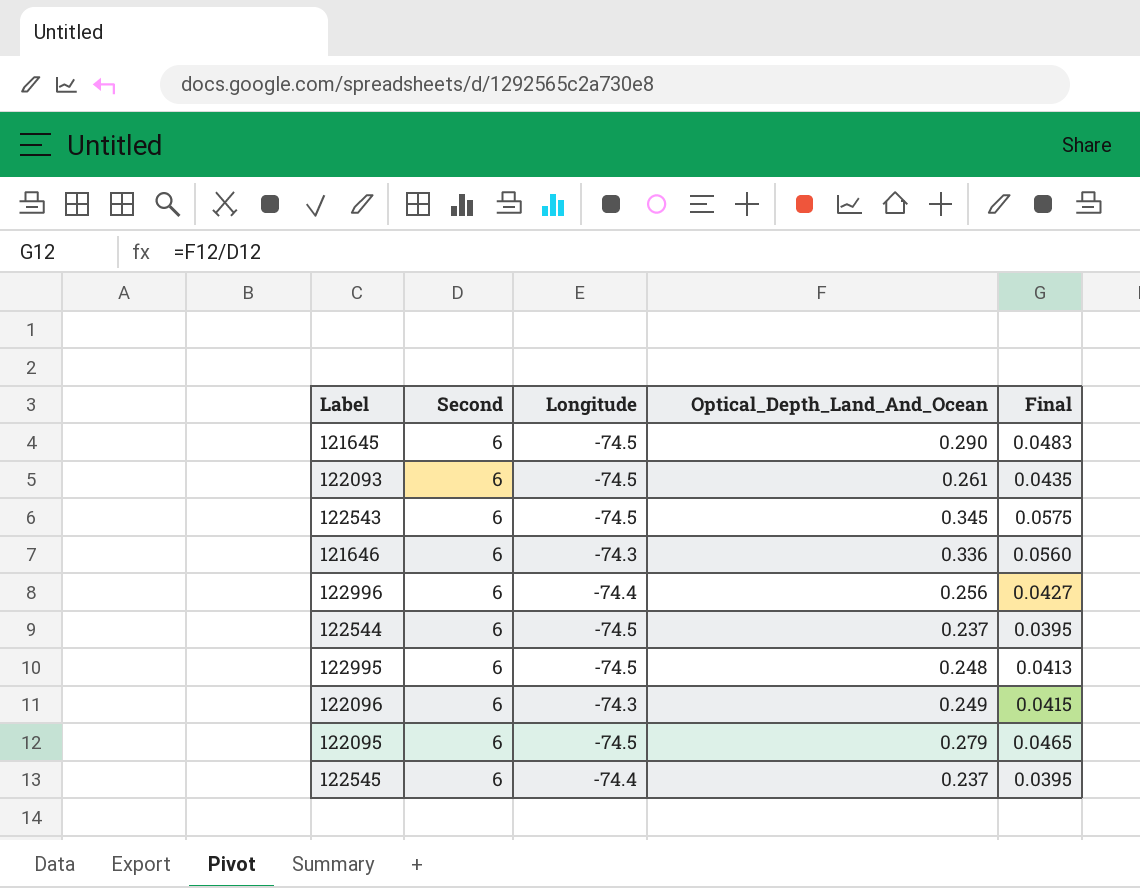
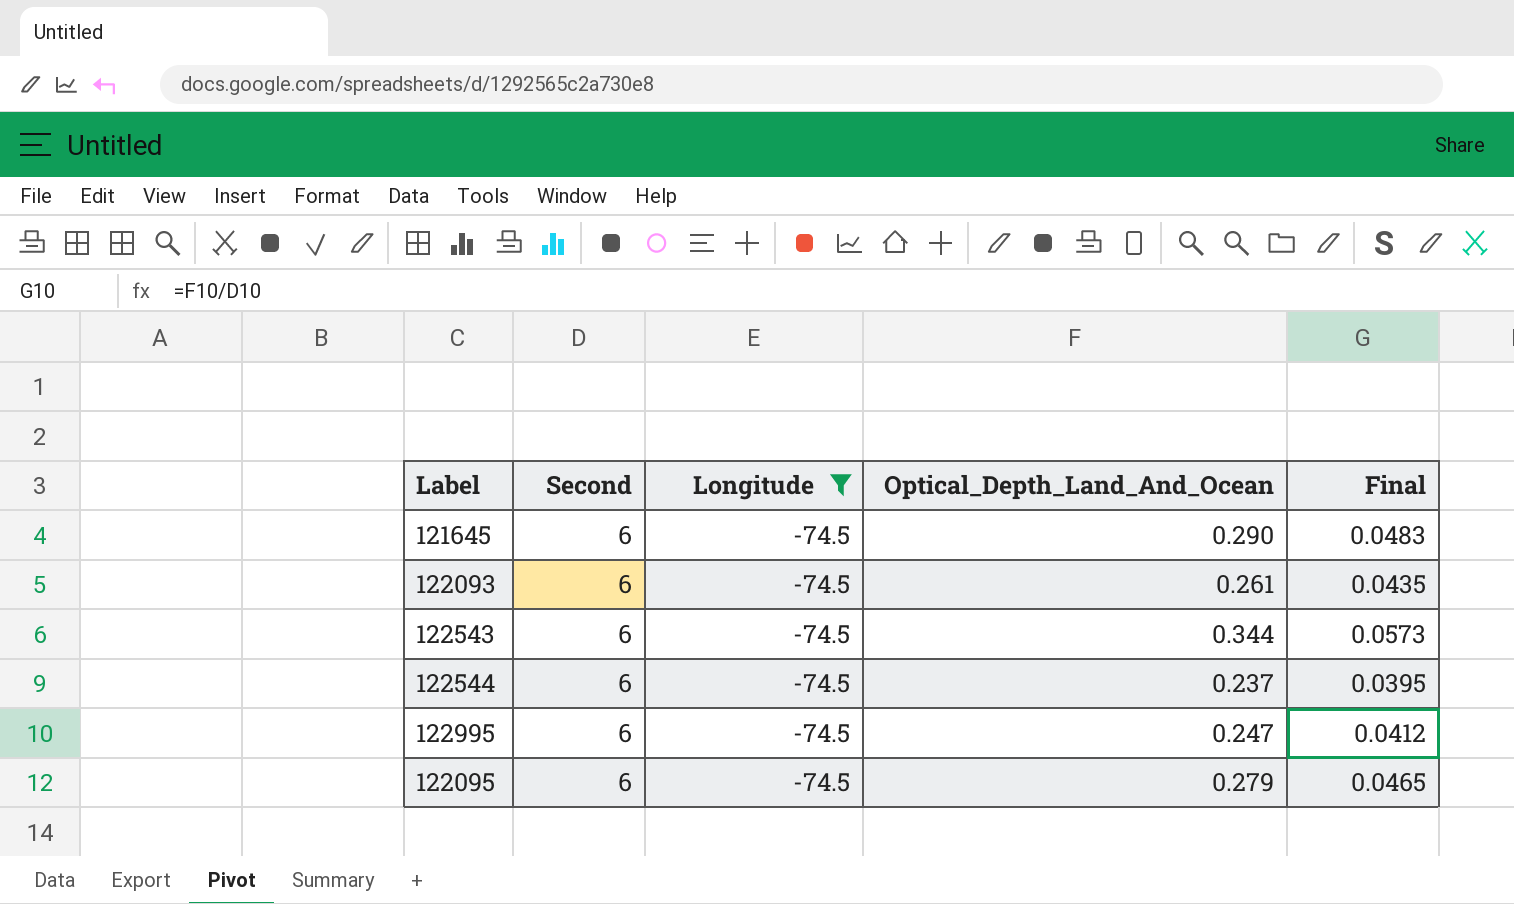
filter: none -> Longitude = -74.5
122543 | Optical_Depth_Land_And_Ocean: 0.345 -> 0.344
122543 | Final: 0.0575 -> 0.0573
122995 | Optical_Depth_Land_And_Ocean: 0.248 -> 0.247
122995 | Final: 0.0413 -> 0.0412

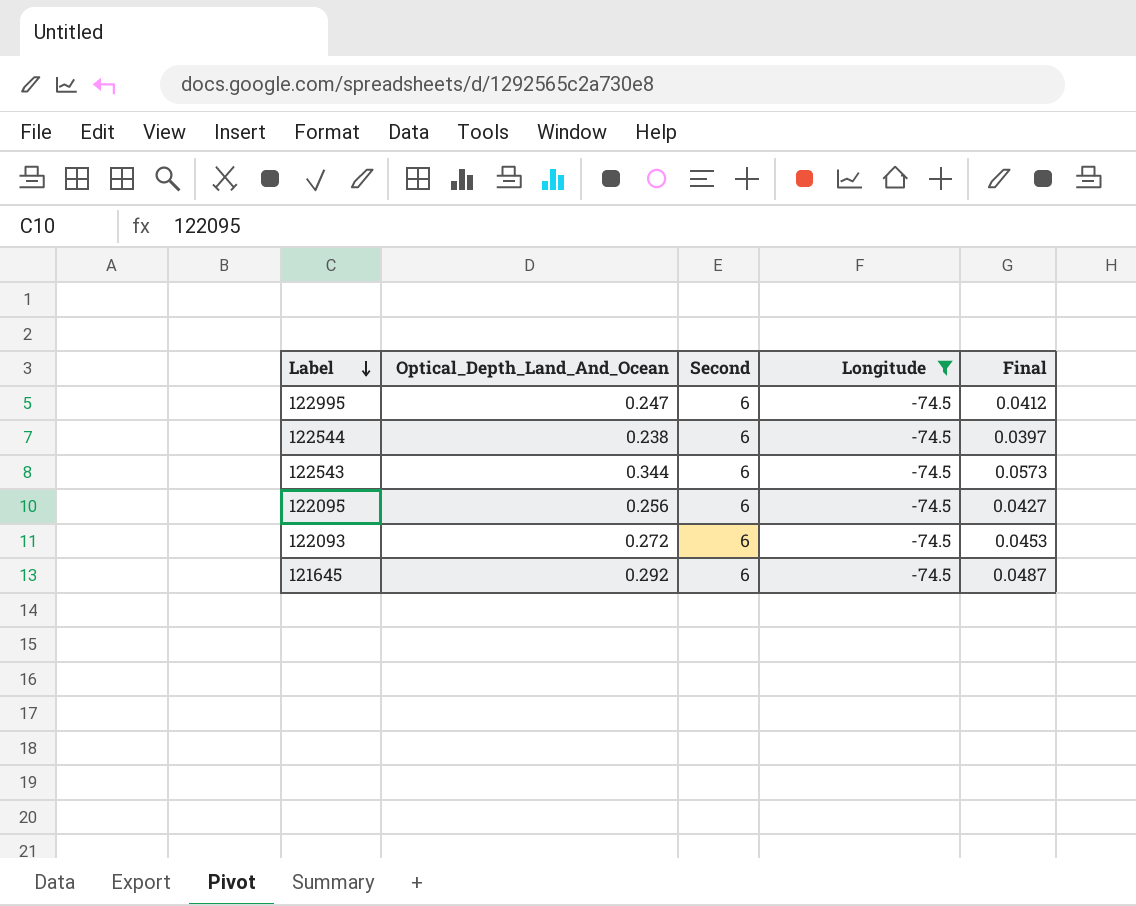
row order: none -> Label descending
column Optical_Depth_Land_And_Ocean | position: 4 -> 2
122544 | Optical_Depth_Land_And_Ocean: 0.237 -> 0.238
122544 | Final: 0.0395 -> 0.0397
122095 | Optical_Depth_Land_And_Ocean: 0.279 -> 0.256
122095 | Final: 0.0465 -> 0.0427
122093 | Optical_Depth_Land_And_Ocean: 0.261 -> 0.272
122093 | Final: 0.0435 -> 0.0453
121645 | Optical_Depth_Land_And_Ocean: 0.290 -> 0.292
121645 | Final: 0.0483 -> 0.0487

